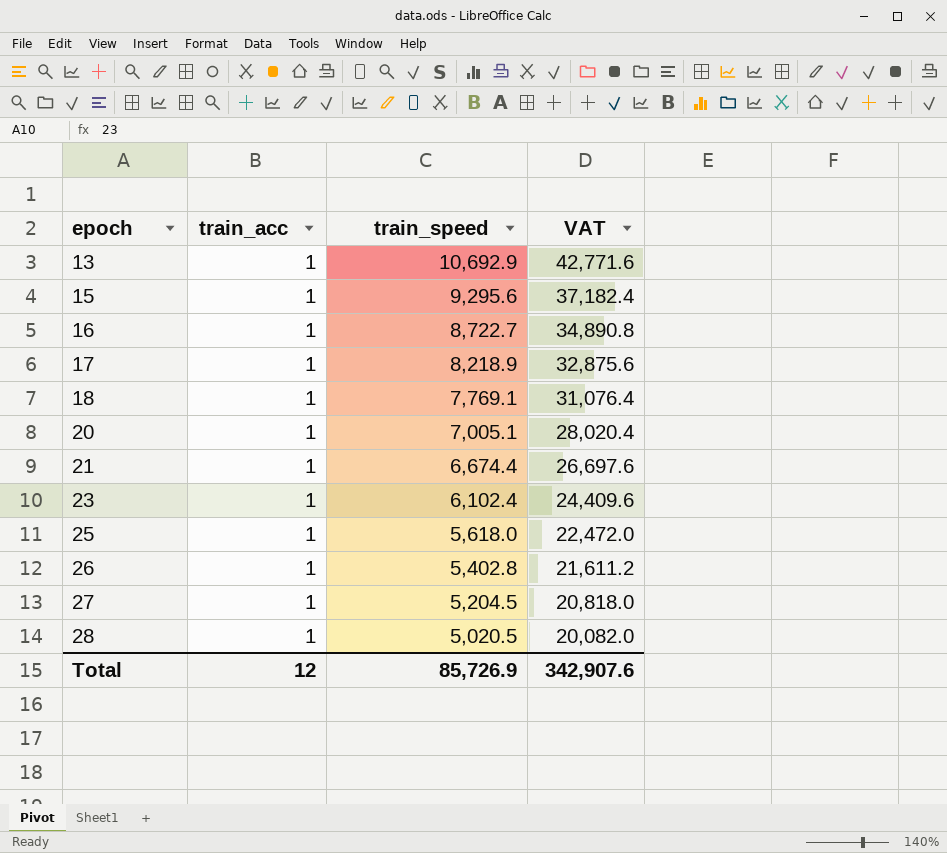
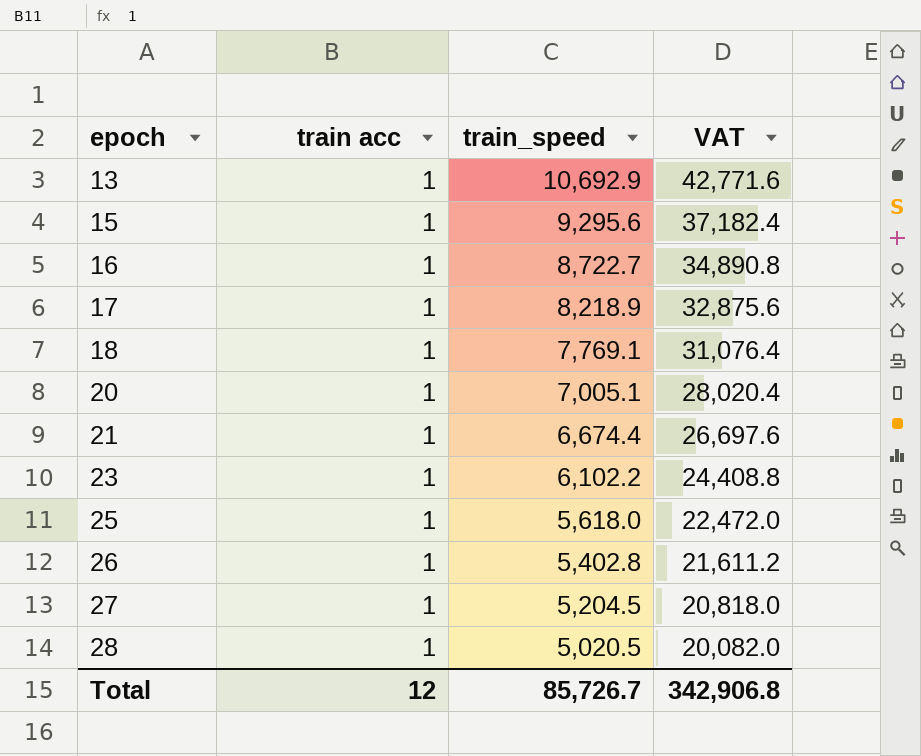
column name: train_acc -> train acc
23 | train_speed: 6,102.4 -> 6,102.2
23 | VAT: 24,409.6 -> 24,408.8
Total | train_speed: 85,726.9 -> 85,726.7
Total | VAT: 342,907.6 -> 342,906.8

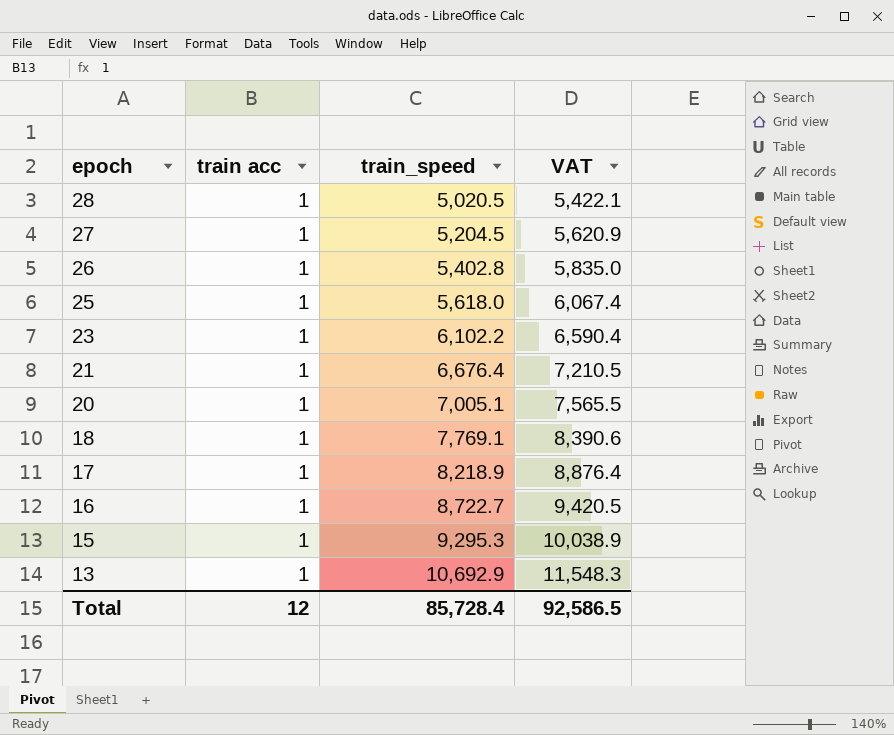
row order: epoch ascending -> epoch descending
column VAT | formula: [train_speed] * 4 -> [train_speed] * 1.08
21 | train_speed: 6,674.4 -> 6,676.4
15 | train_speed: 9,295.6 -> 9,295.3
Total | train_speed: 85,726.7 -> 85,728.4
Total | VAT: 342,906.8 -> 92,586.5

